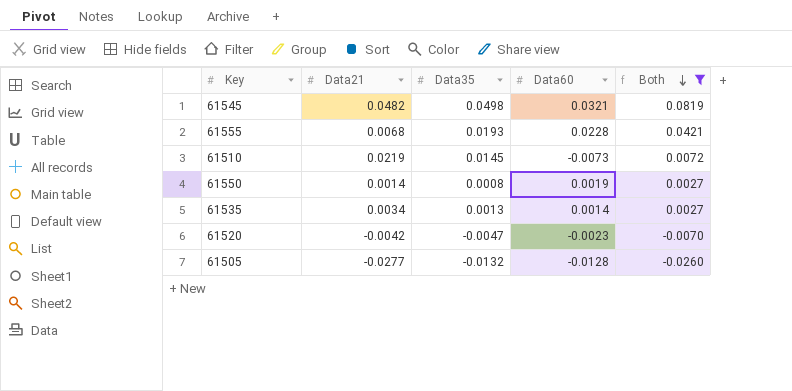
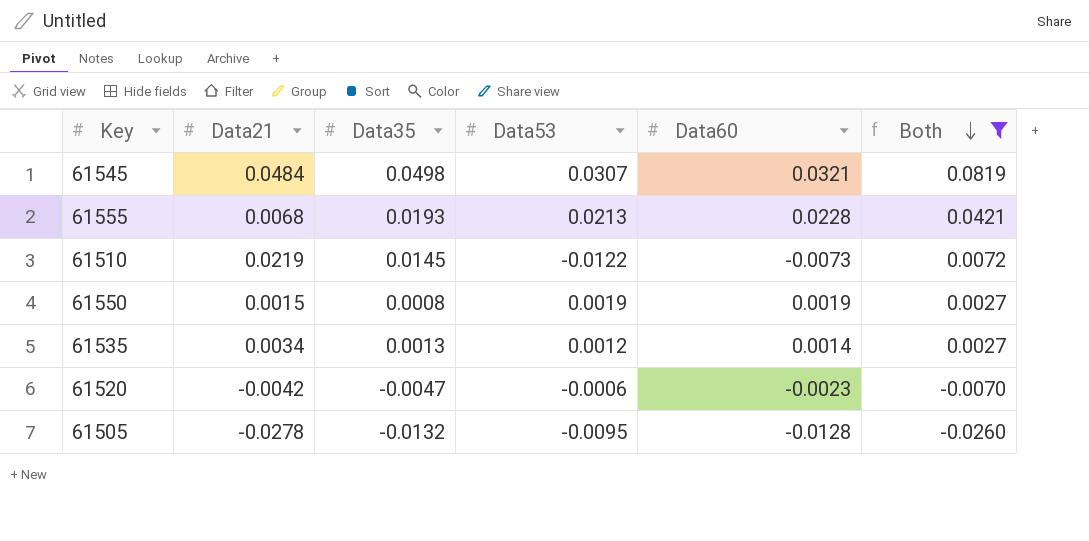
column Data53 | position: none -> 4
61545 | Data21: 0.0482 -> 0.0484
61550 | Data21: 0.0014 -> 0.0015
61505 | Data21: -0.0277 -> -0.0278

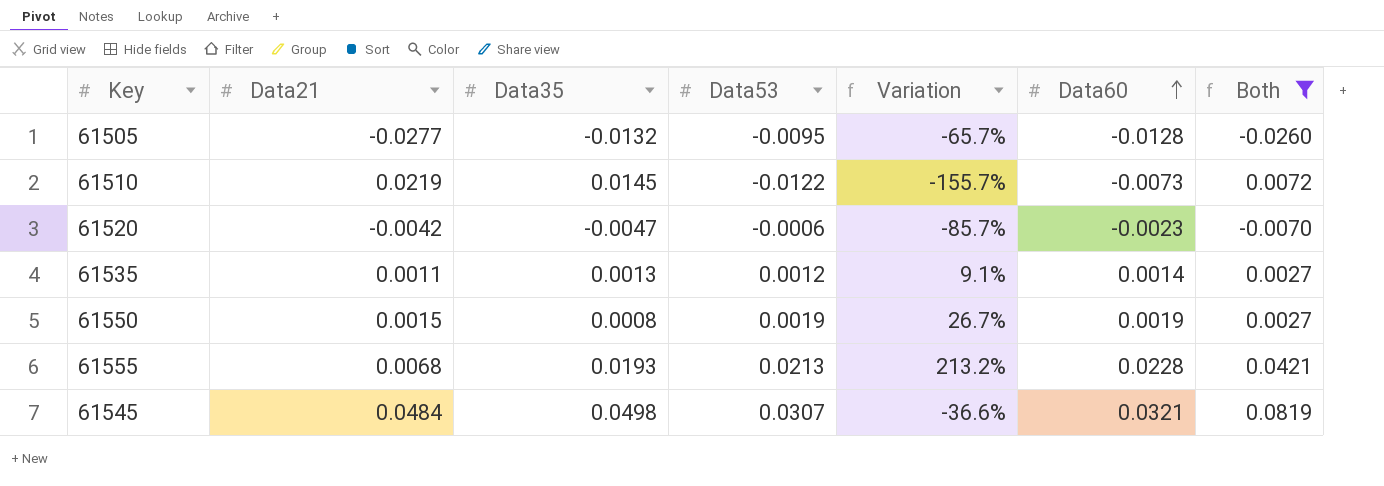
row order: Both descending -> Data60 ascending
column Variation | formula: none -> ([Data53] - [Data21]) / [Data21]
61505 | Data21: -0.0278 -> -0.0277
61535 | Data21: 0.0034 -> 0.0011

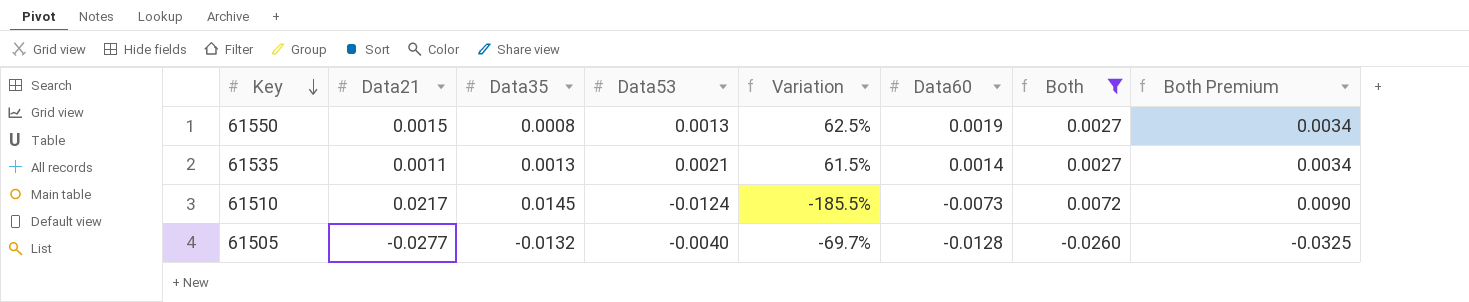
row order: Data60 ascending -> Key descending
column Variation | formula: ([Data53] - [Data21]) / [Data21] -> ([Data53] - [Data35]) / [Data35]
column Both Premium | formula: none -> [Both] * 1.25
row 61520: -0.0042 | -0.0047 | -0.0006 | -85.7% | -0.0023 | -0.0070 -> none
row 61555: 0.0068 | 0.0193 | 0.0213 | 213.2% | 0.0228 | 0.0421 -> none
row 61545: 0.0484 | 0.0498 | 0.0307 | -36.6% | 0.0321 | 0.0819 -> none
61550 | Data53: 0.0019 -> 0.0013
61535 | Data53: 0.0012 -> 0.0021
61510 | Data21: 0.0219 -> 0.0217
61510 | Data53: -0.0122 -> -0.0124
61505 | Data53: -0.0095 -> -0.0040

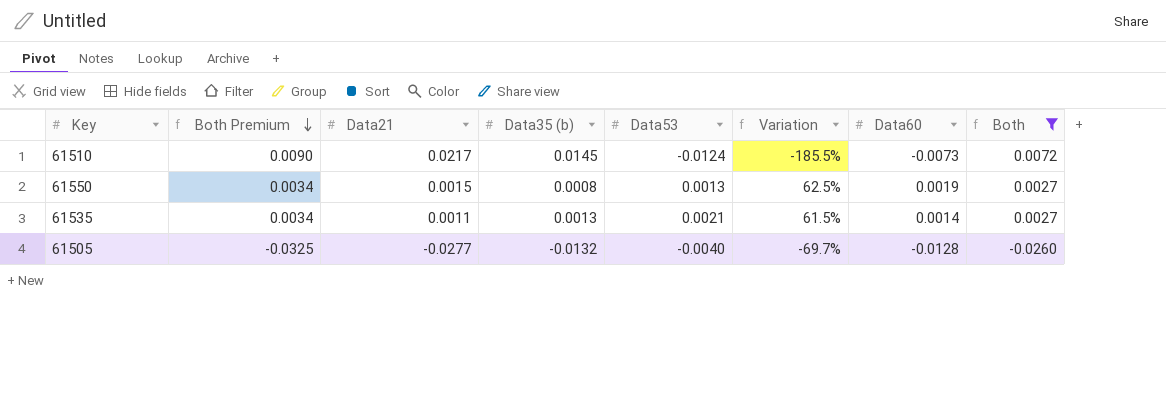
row order: Key descending -> Both Premium descending
column Both Premium | position: 8 -> 2
column name: Data35 -> Data35 (b)

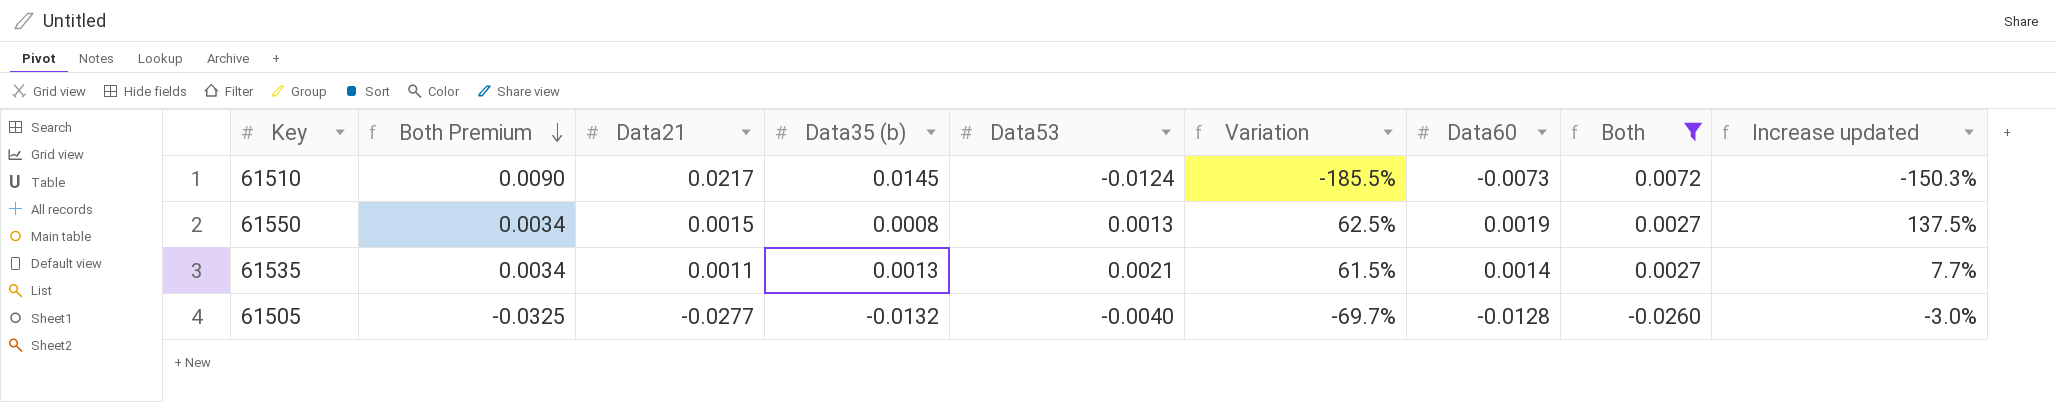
column Increase updated | formula: none -> ([Data60] - [Data35 (b)]) / [Data35 (b)]

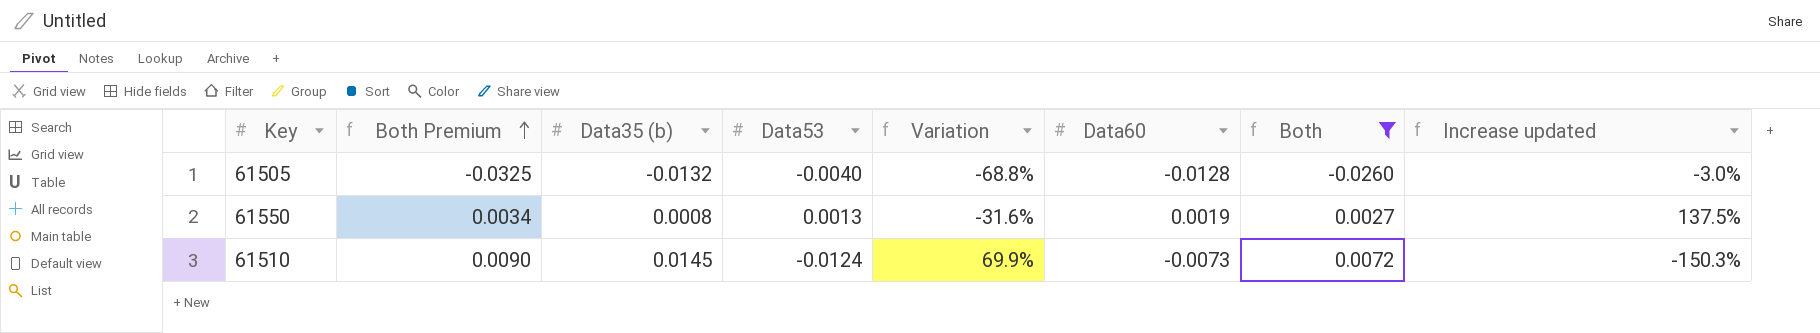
row order: Both Premium descending -> Both Premium ascending
column Data21 | position: 3 -> none
column Variation | formula: ([Data53] - [Data35 (b)]) / [Data35 (b)] -> ([Data53] - [Data60]) / [Data60]
row 61535: 0.0034 | 0.0011 | 0.0013 | 0.0021 | 61.5% | 0.0014 | 0.0027 | 7.7% -> none

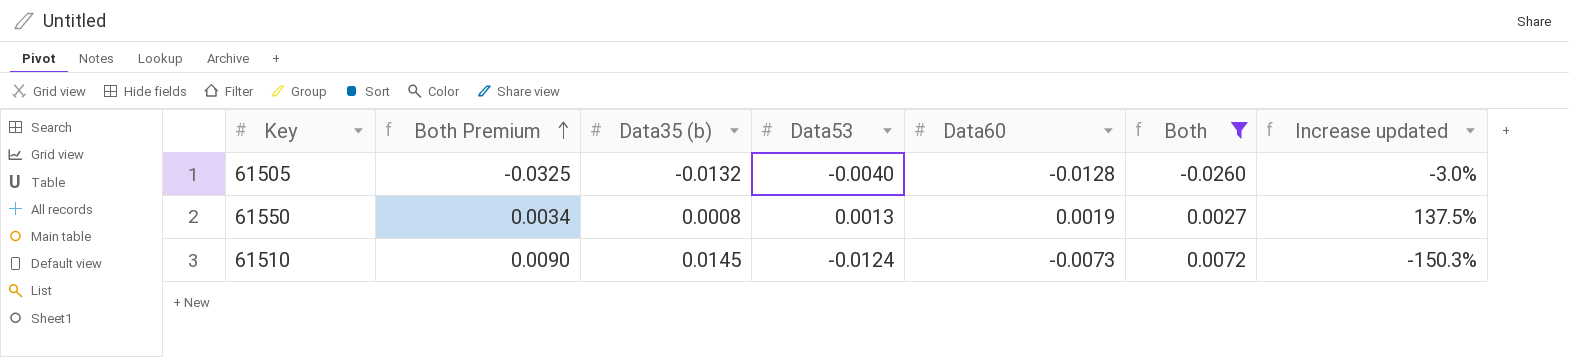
column Variation | formula: ([Data53] - [Data60]) / [Data60] -> none

